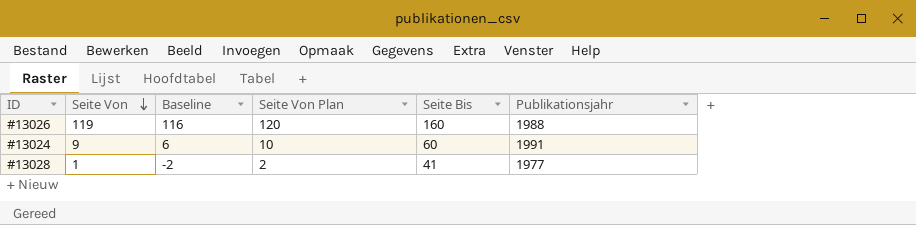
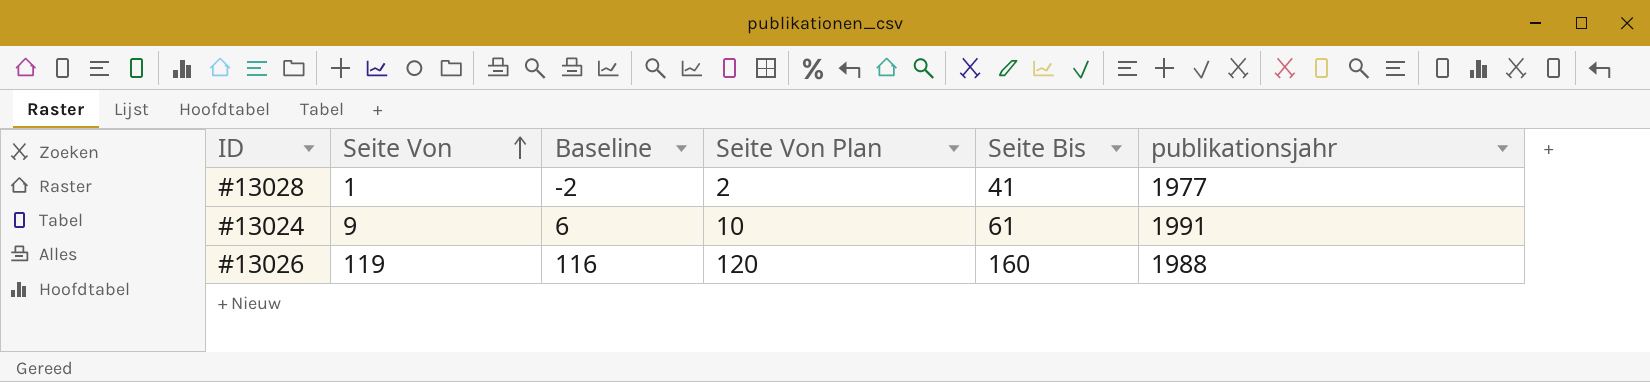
row order: Seite Von descending -> Seite Von ascending
column name: Publikationsjahr -> publikationsjahr
#13024 | Seite Bis: 60 -> 61

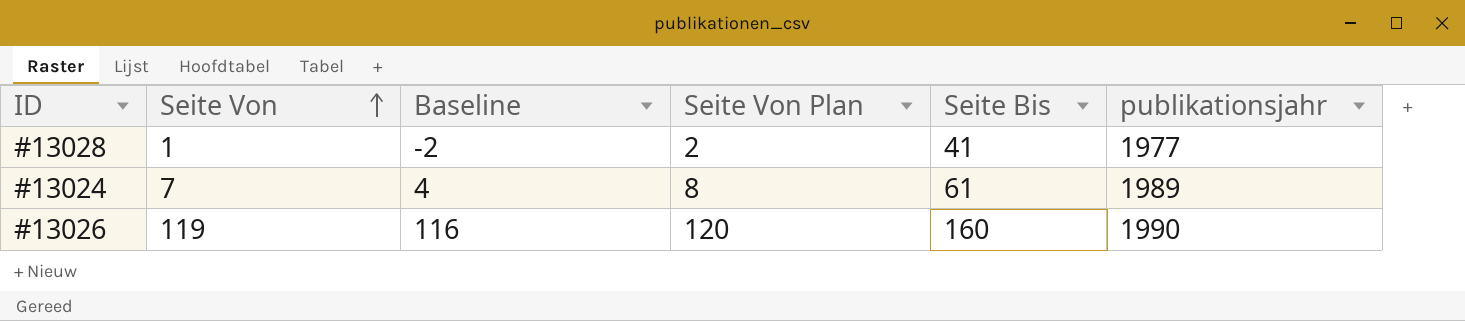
#13024 | Seite Von: 9 -> 7
#13024 | Baseline: 6 -> 4
#13024 | Seite Von Plan: 10 -> 8
#13024 | publikationsjahr: 1991 -> 1989
#13026 | publikationsjahr: 1988 -> 1990

